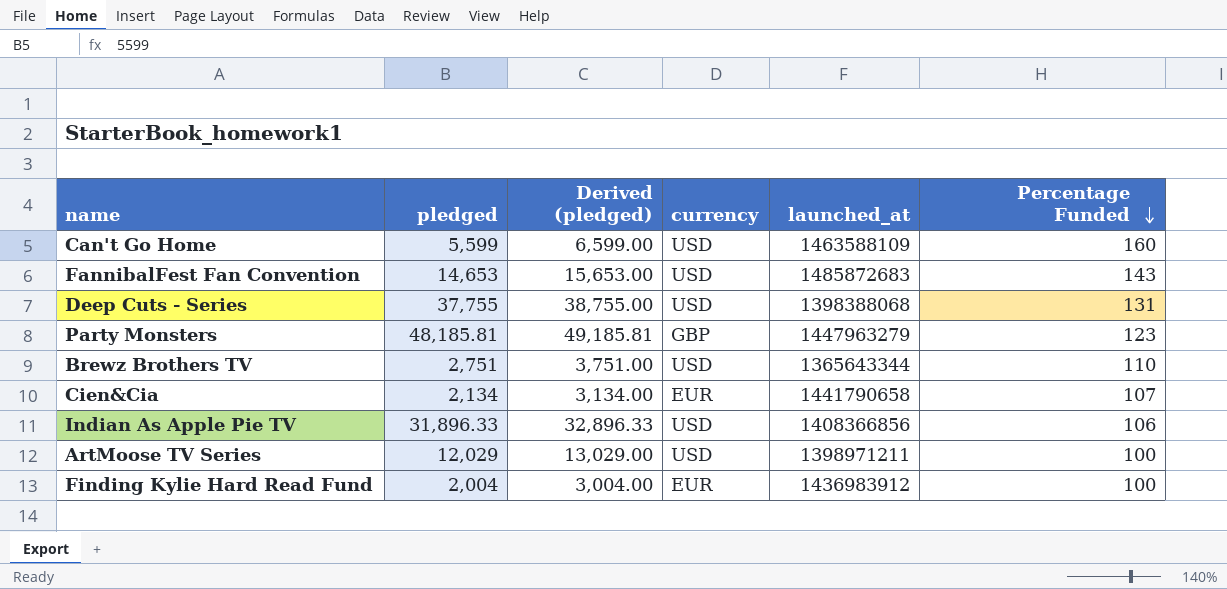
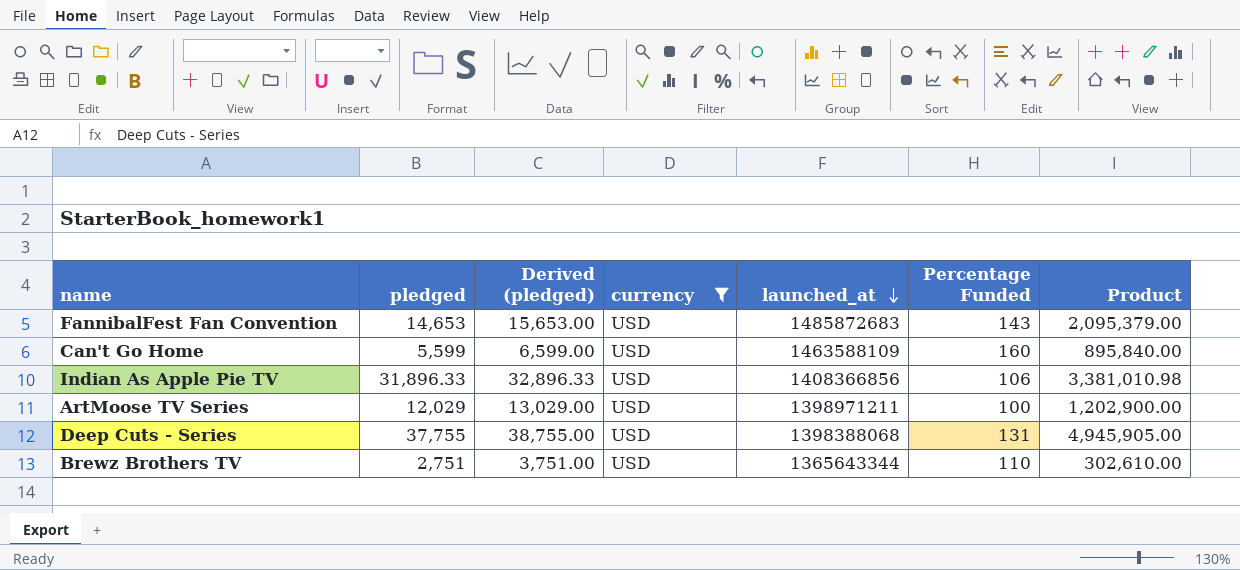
filter: none -> currency = USD
row order: Percentage Funded descending -> launched_at descending
column Product | formula: none -> [pledged] * [Percentage Funded]

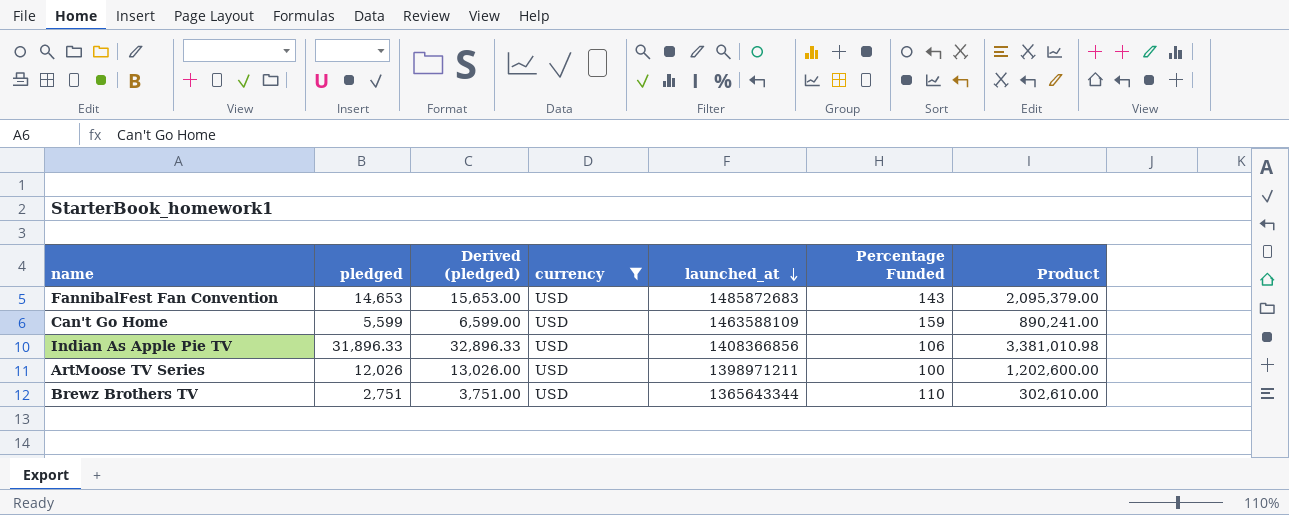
row Deep Cuts - Series: 37,755 | 38,755.00 | USD | 1398388068 | 131 | 4,945,905.00 -> none
Can't Go Home | Percentage Funded: 160 -> 159
Can't Go Home | Product: 895,840.00 -> 890,241.00
ArtMoose TV Series | pledged: 12,029 -> 12,026
ArtMoose TV Series | Derived (pledged): 13,029.00 -> 13,026.00
ArtMoose TV Series | Product: 1,202,900.00 -> 1,202,600.00

